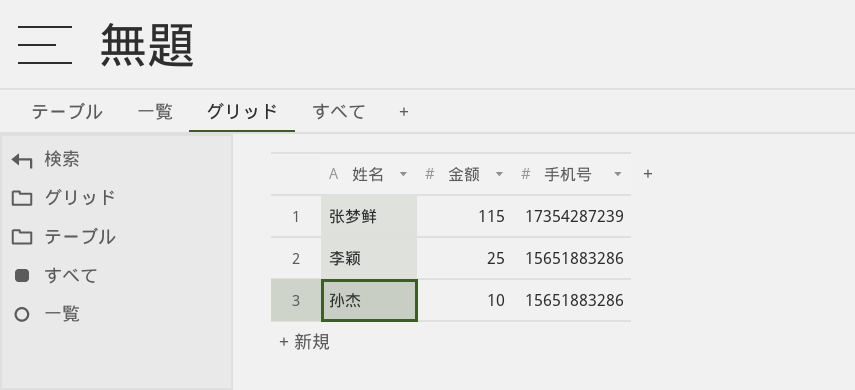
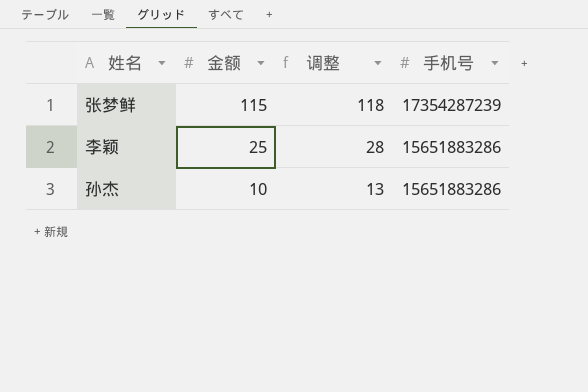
column 调整 | formula: none -> [金额] + 3

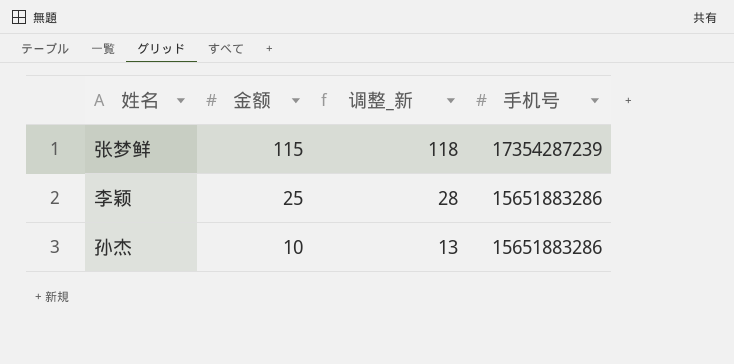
column name: 调整 -> 调整_新

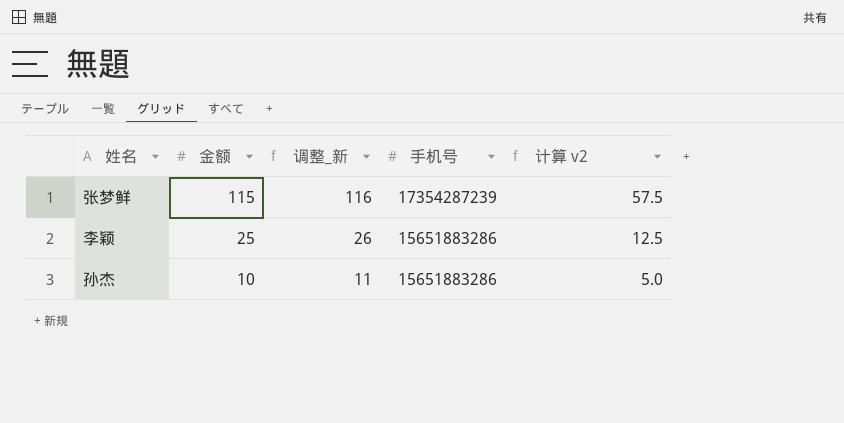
column 调整_新 | formula: [金额] + 3 -> [金额] + 1
column 计算 v2 | formula: none -> [金额] * 0.5

